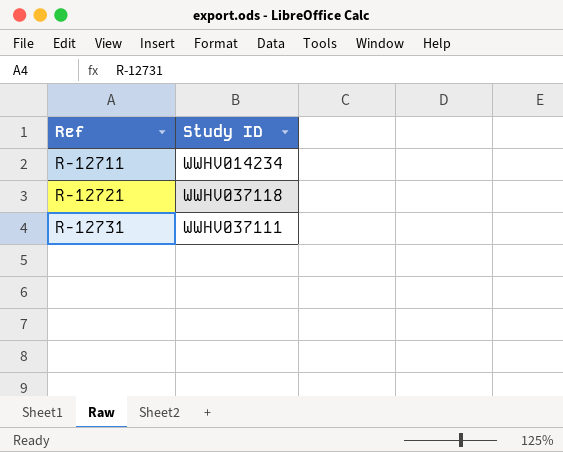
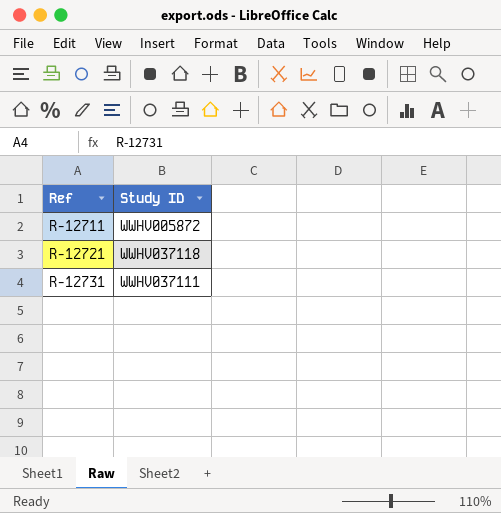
R-12711 | Study ID: WWHV014234 -> WWHV005872

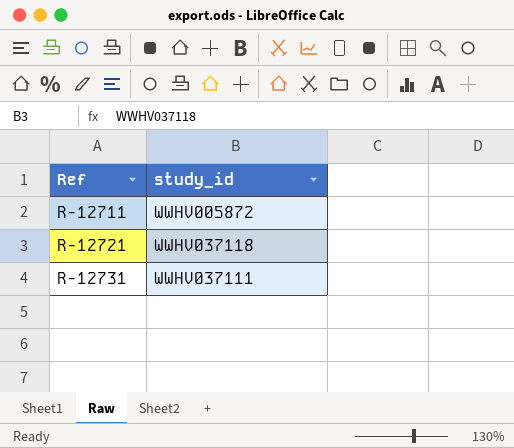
column name: Study ID -> study_id

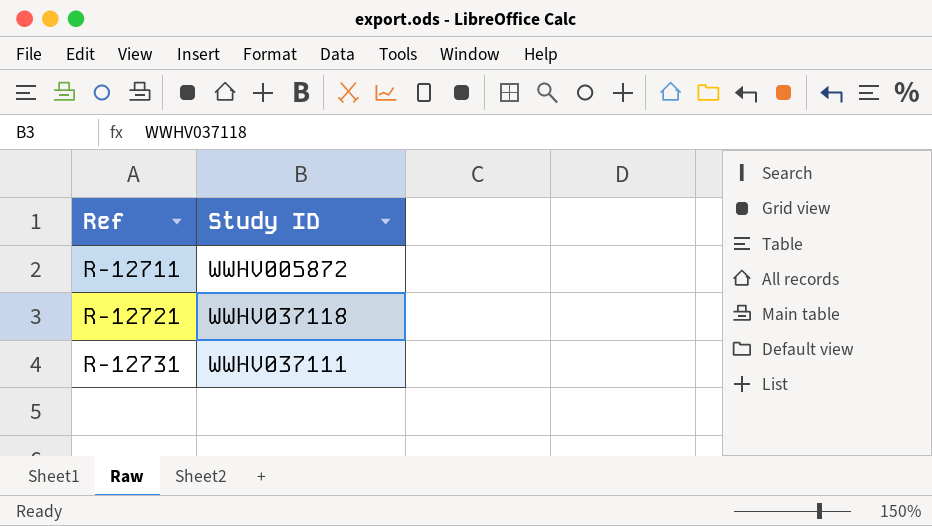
column name: study_id -> Study ID

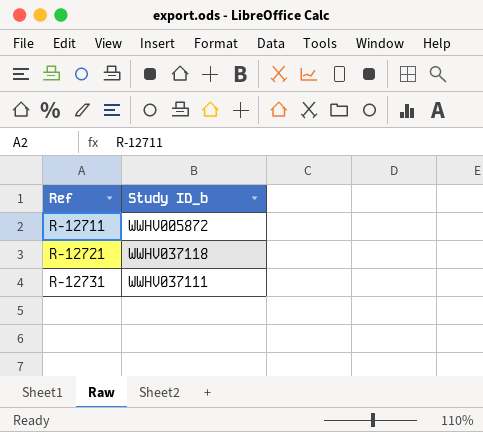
column name: Study ID -> Study ID_b

